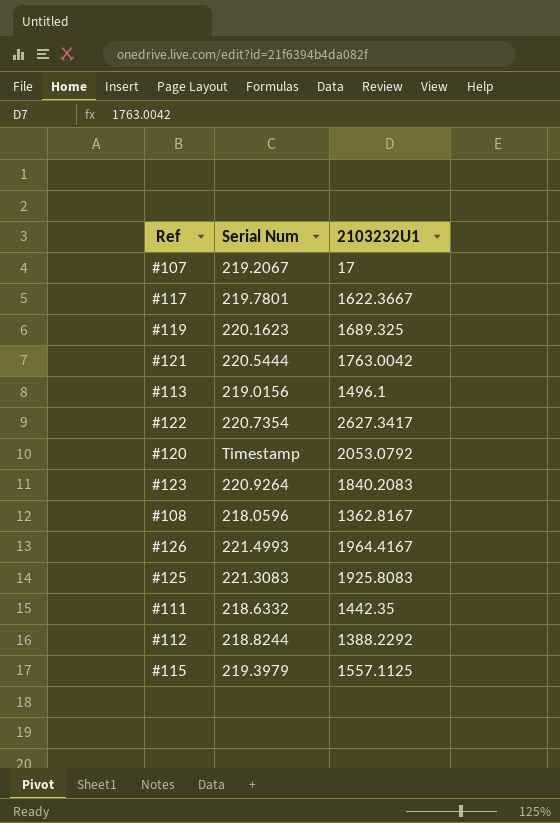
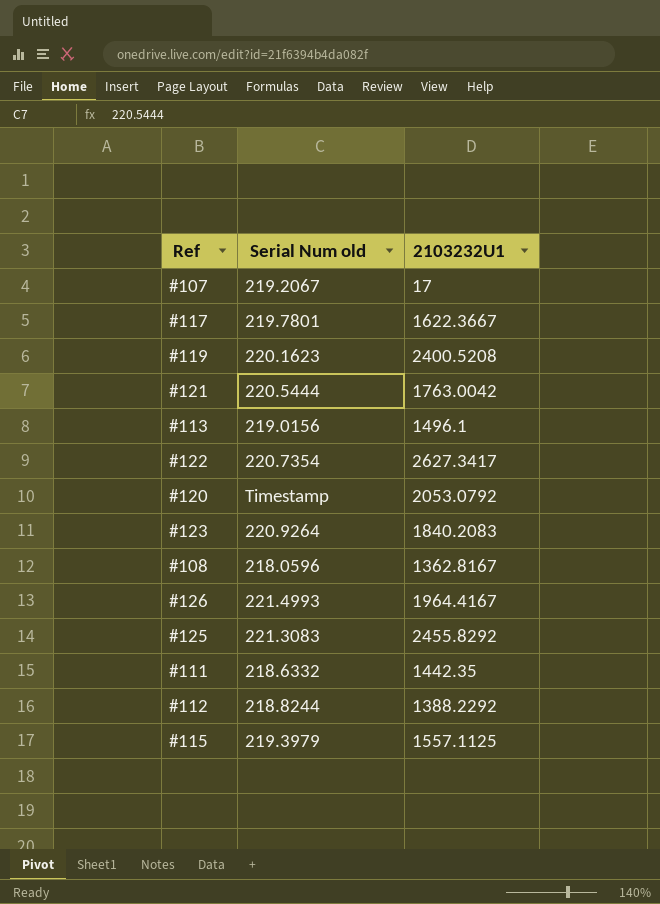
column name: Serial Num -> Serial Num old
#119 | 2103232U1: 1689.325 -> 2400.5208
#125 | 2103232U1: 1925.8083 -> 2455.8292

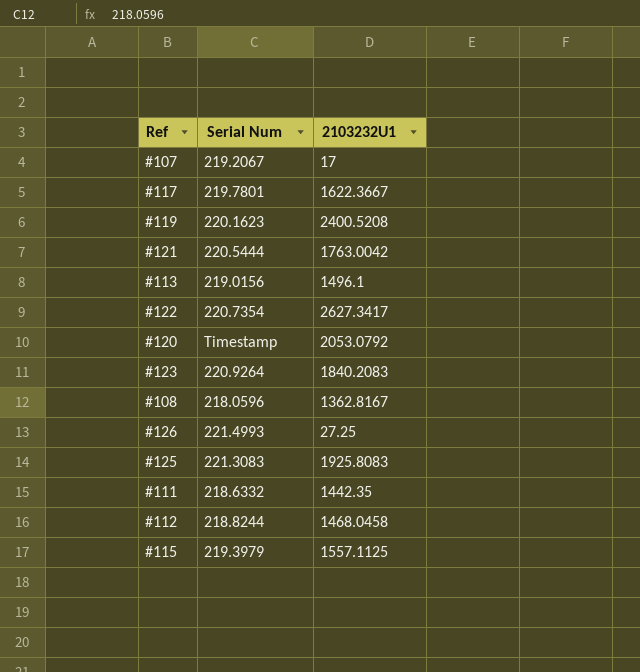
column name: Serial Num old -> Serial Num
#126 | 2103232U1: 1964.4167 -> 27.25
#125 | 2103232U1: 2455.8292 -> 1925.8083
#112 | 2103232U1: 1388.2292 -> 1468.0458

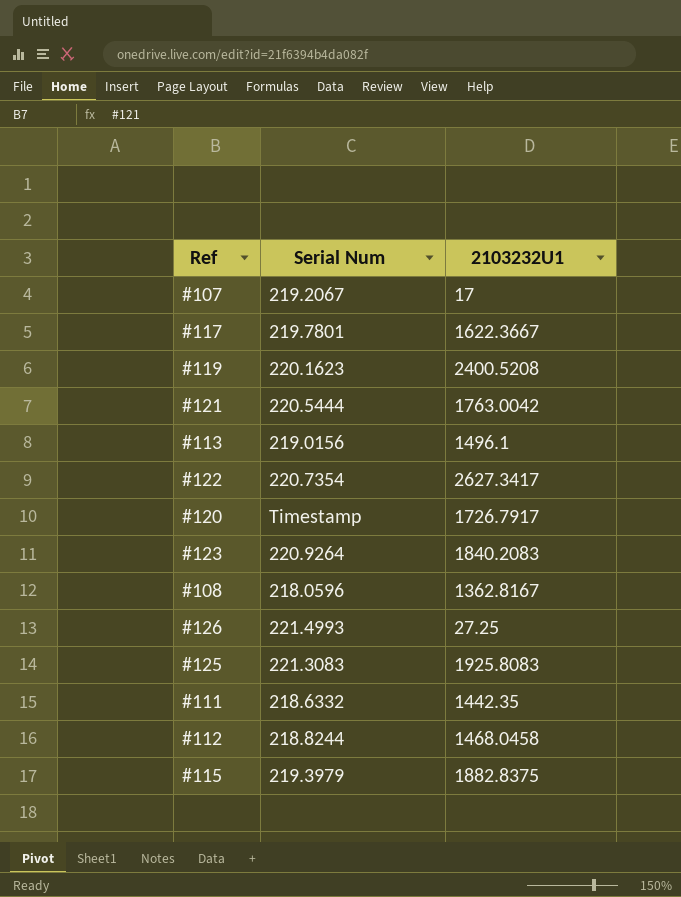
#120 | 2103232U1: 2053.0792 -> 1726.7917
#115 | 2103232U1: 1557.1125 -> 1882.8375

